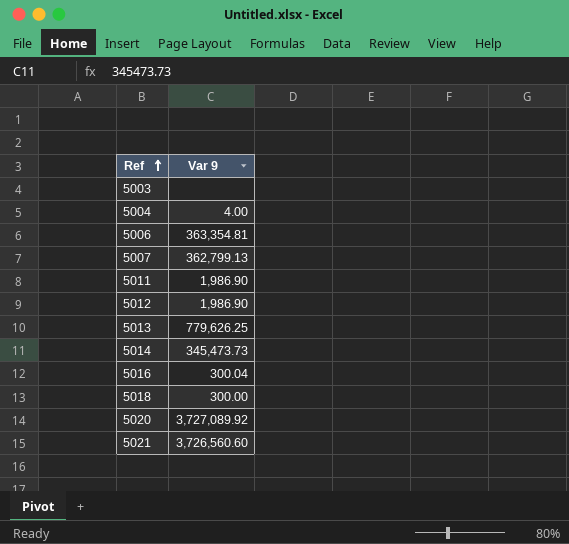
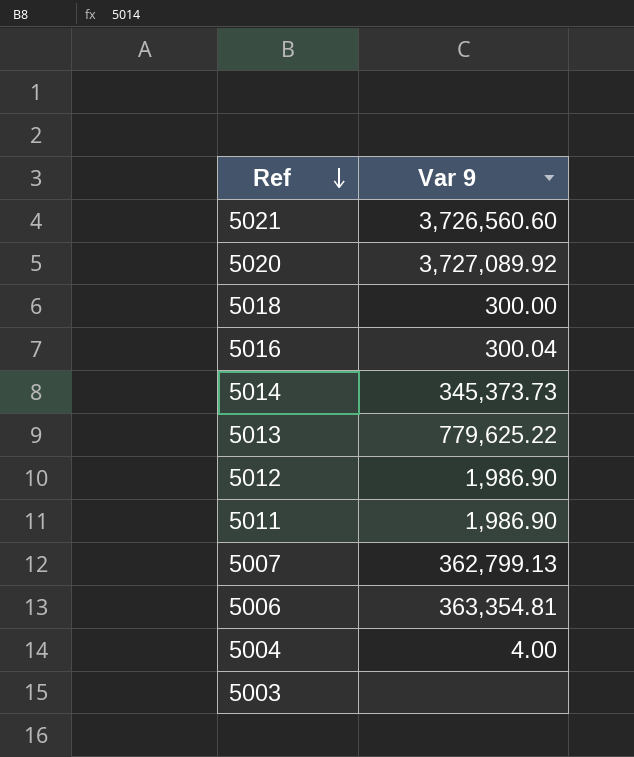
row order: Ref ascending -> Ref descending
5014 | Var 9: 345,473.73 -> 345,373.73
5013 | Var 9: 779,626.25 -> 779,625.22

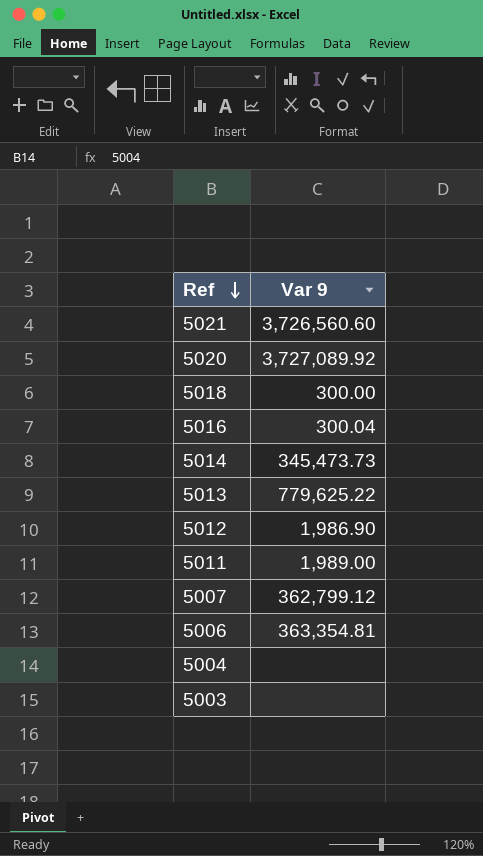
5014 | Var 9: 345,373.73 -> 345,473.73
5011 | Var 9: 1,986.90 -> 1,989.00
5007 | Var 9: 362,799.13 -> 362,799.12
5004 | Var 9: 4.00 -> none

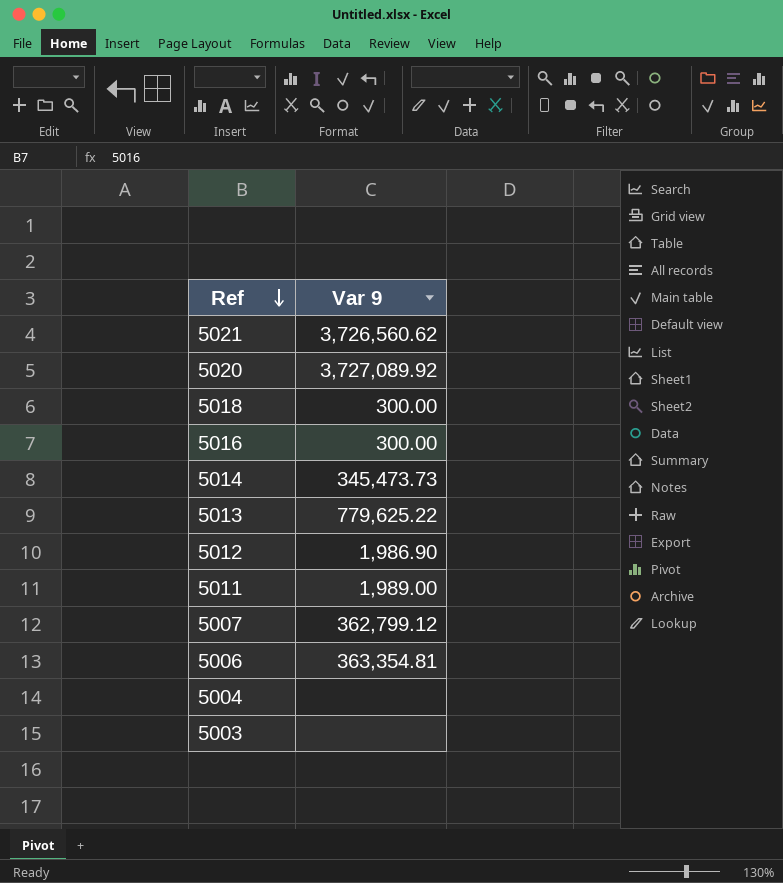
5021 | Var 9: 3,726,560.60 -> 3,726,560.62
5016 | Var 9: 300.04 -> 300.00

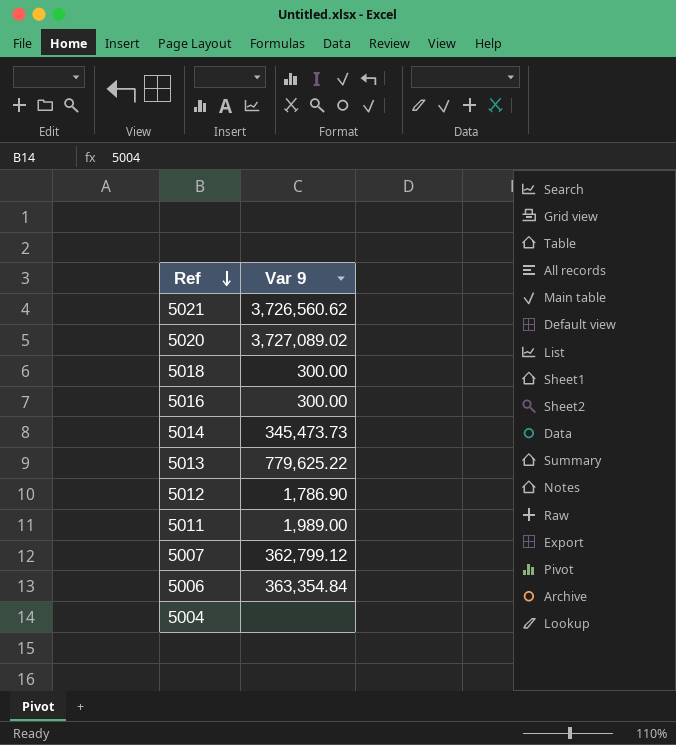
row 5003: none -> none
5020 | Var 9: 3,727,089.92 -> 3,727,089.02
5012 | Var 9: 1,986.90 -> 1,786.90
5006 | Var 9: 363,354.81 -> 363,354.84

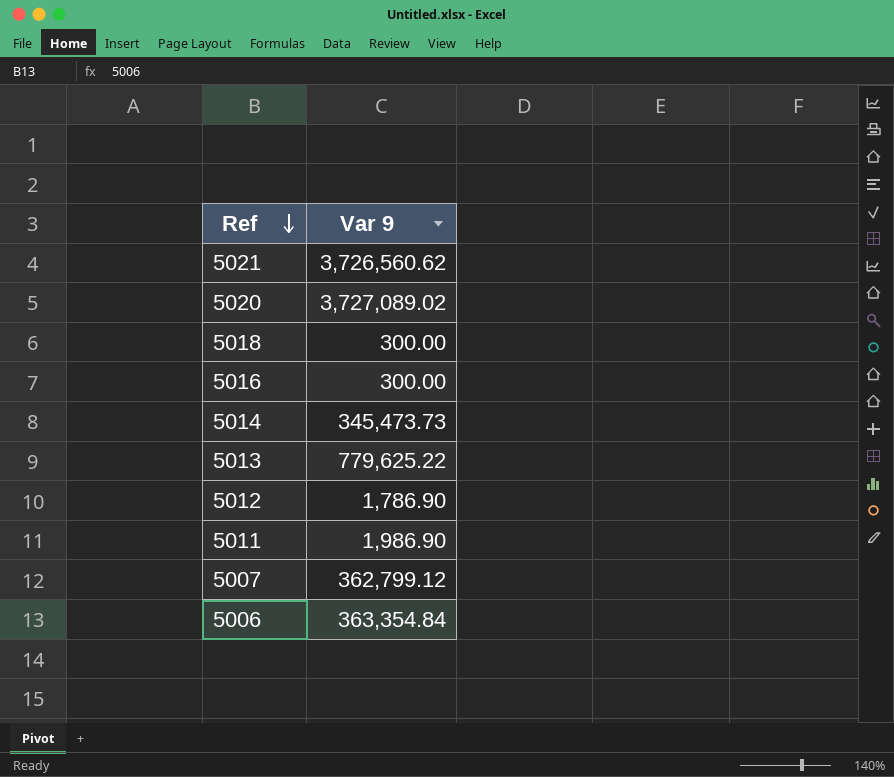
row 5004: none -> none
5011 | Var 9: 1,989.00 -> 1,986.90

